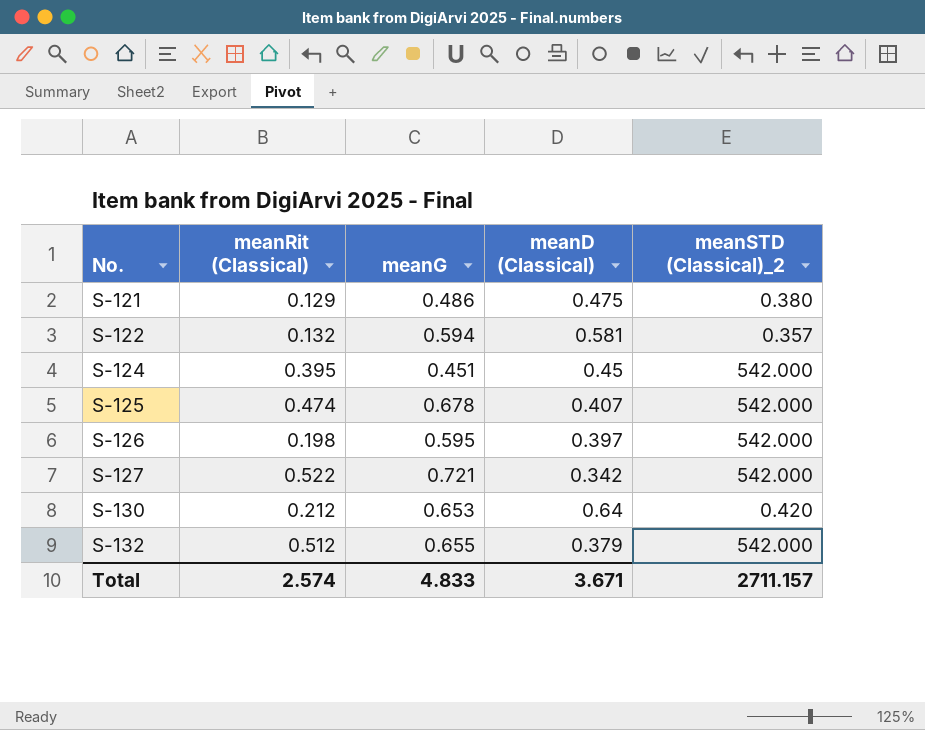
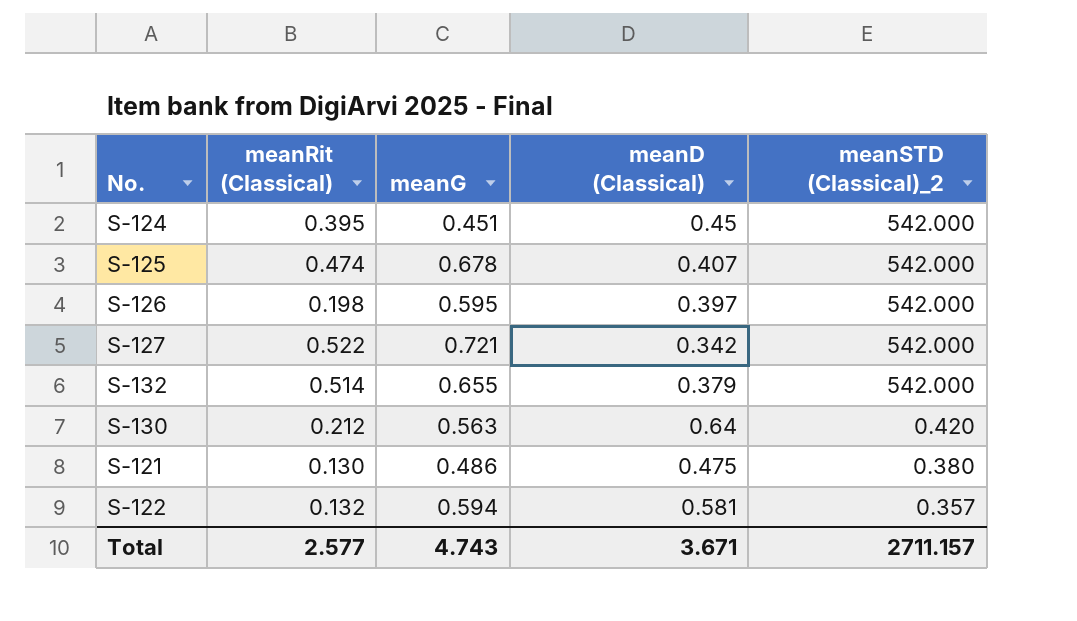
row order: No. ascending -> meanSTD (Classical)_2 descending
S-132 | meanRit (Classical): 0.512 -> 0.514
S-130 | meanG: 0.653 -> 0.563
S-121 | meanRit (Classical): 0.129 -> 0.130
Total | meanRit (Classical): 2.574 -> 2.577
Total | meanG: 4.833 -> 4.743

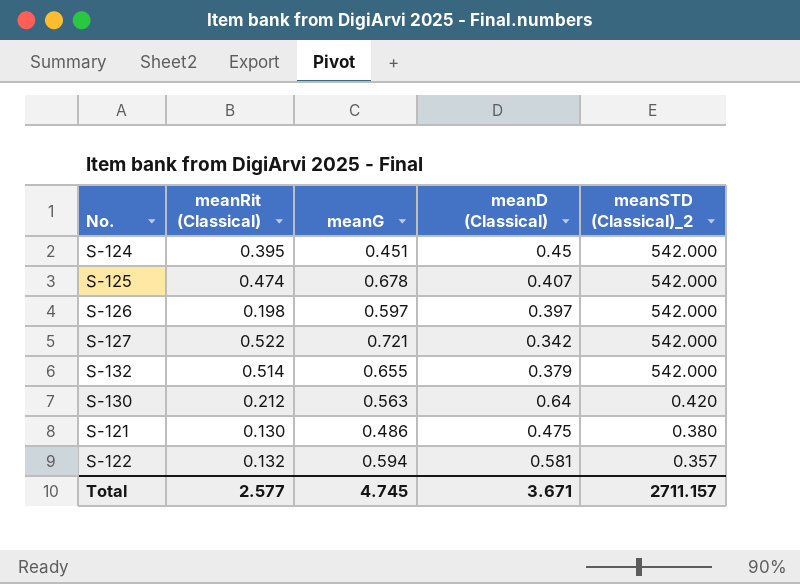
S-126 | meanG: 0.595 -> 0.597
Total | meanG: 4.743 -> 4.745

